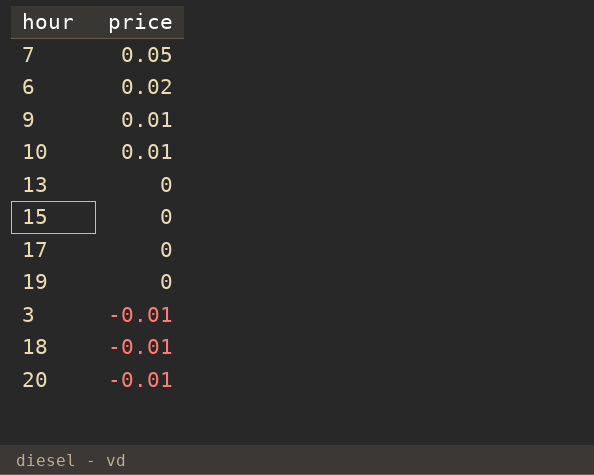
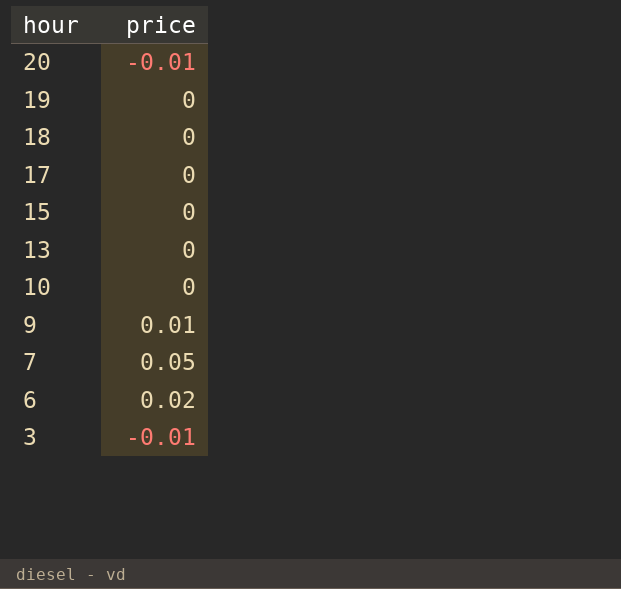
row order: price descending -> hour descending
18 | price: -0.01 -> 0
10 | price: 0.01 -> 0

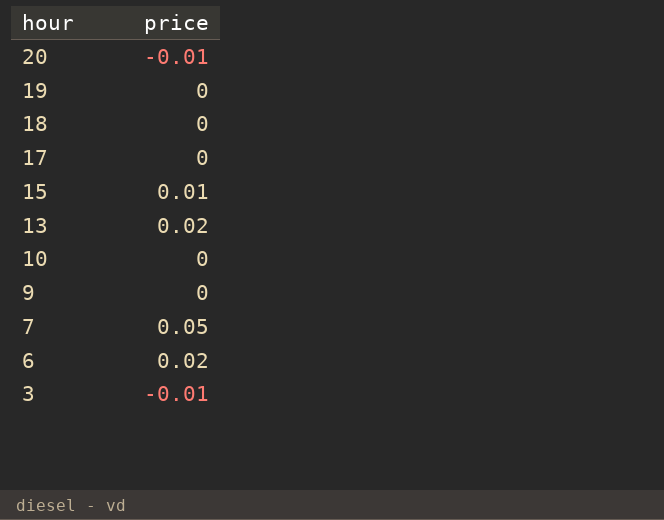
15 | price: 0 -> 0.01
13 | price: 0 -> 0.02
9 | price: 0.01 -> 0

